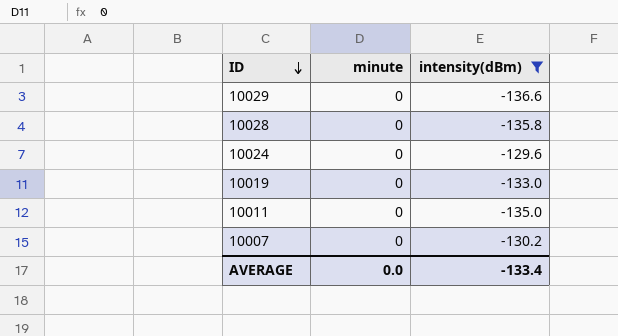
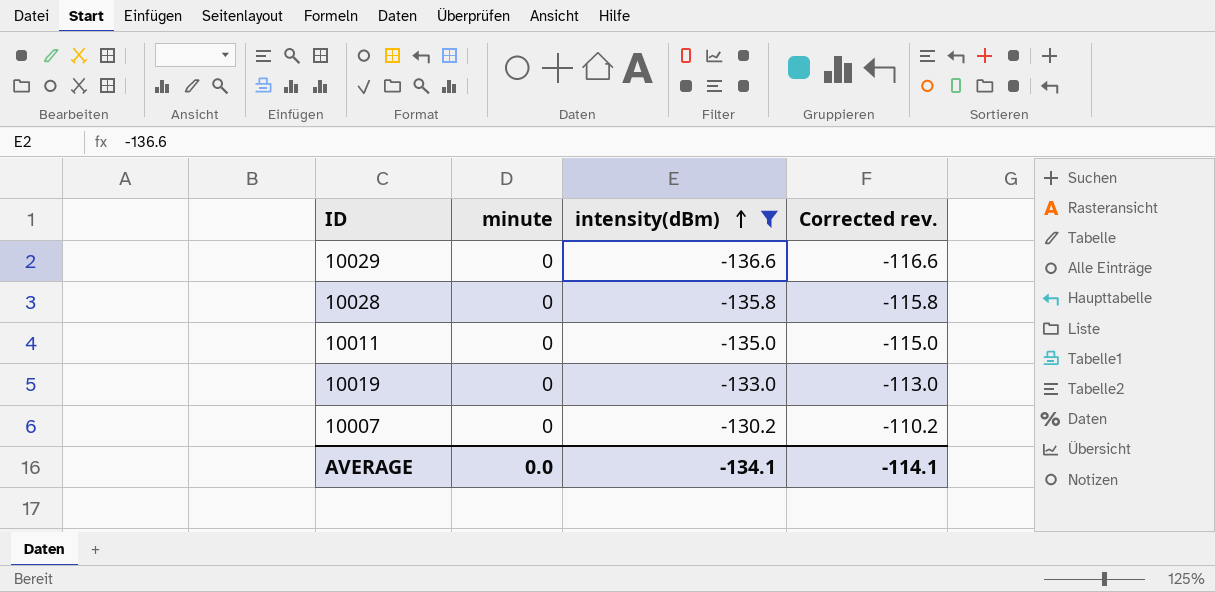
row order: ID descending -> intensity(dBm) ascending
column Corrected rev. | formula: none -> [intensity(dBm)] + 20
row 10024: 0 | -129.6 -> none
AVERAGE | intensity(dBm): -133.4 -> -134.1

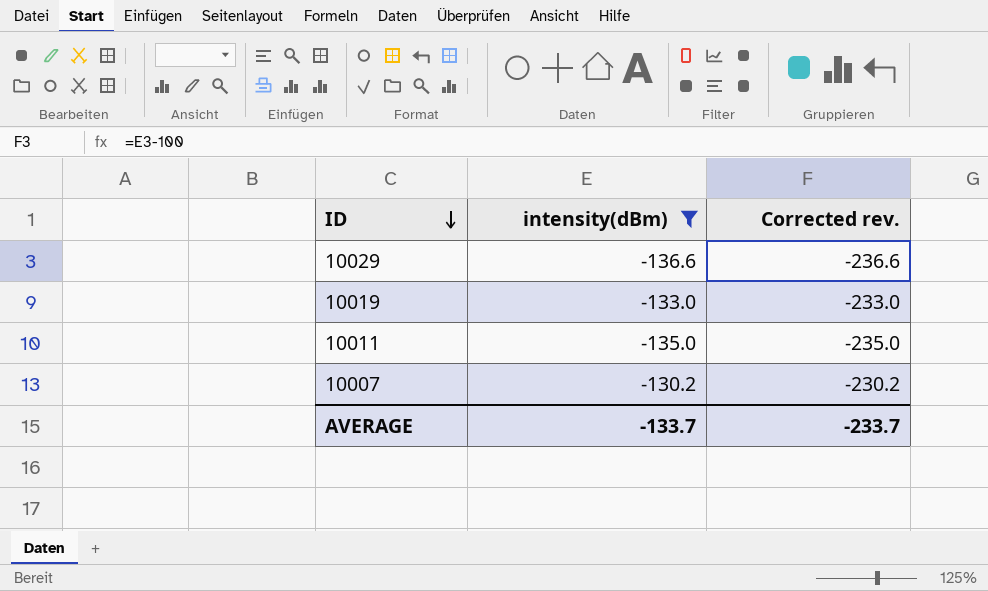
row order: intensity(dBm) ascending -> ID descending
column minute | position: 2 -> none
column Corrected rev. | formula: [intensity(dBm)] + 20 -> [intensity(dBm)] - 100
row 10028: 0 | -135.8 | -115.8 -> none
AVERAGE | intensity(dBm): -134.1 -> -133.7
AVERAGE | Corrected rev.: -114.1 -> -233.7

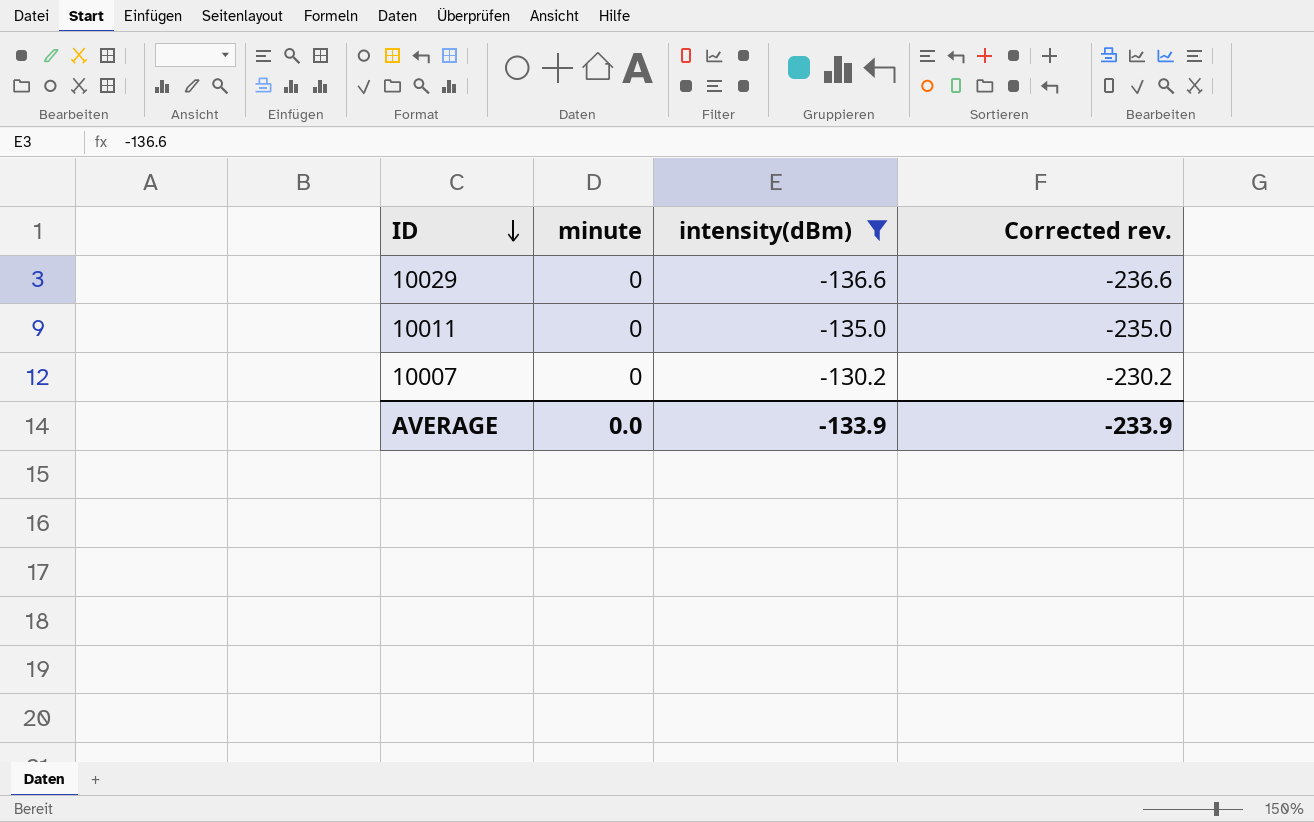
column minute | position: none -> 2
row 10019: -133.0 | -233.0 -> none
AVERAGE | intensity(dBm): -133.7 -> -133.9
AVERAGE | Corrected rev.: -233.7 -> -233.9

